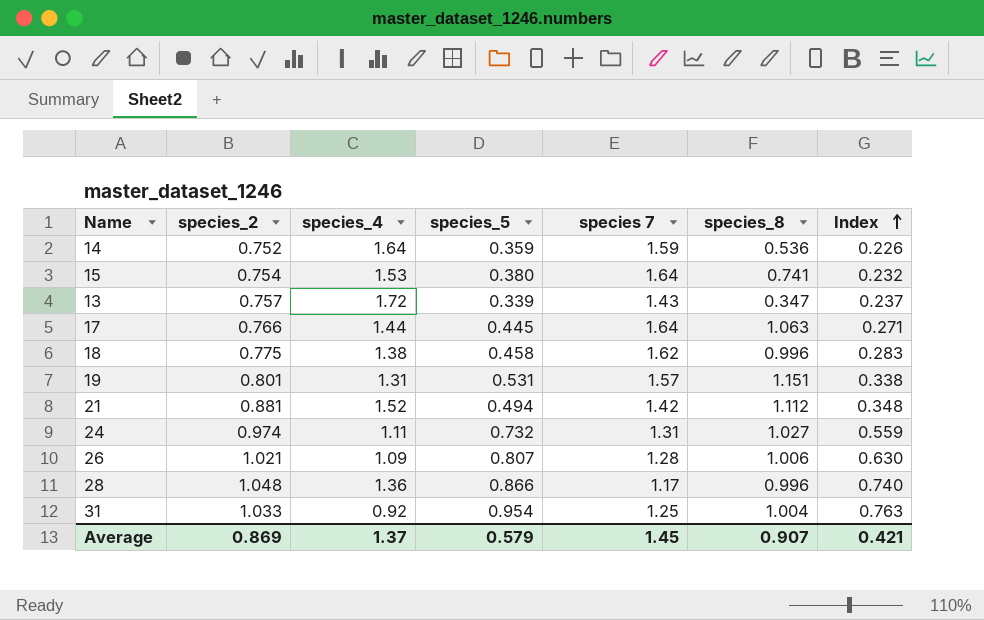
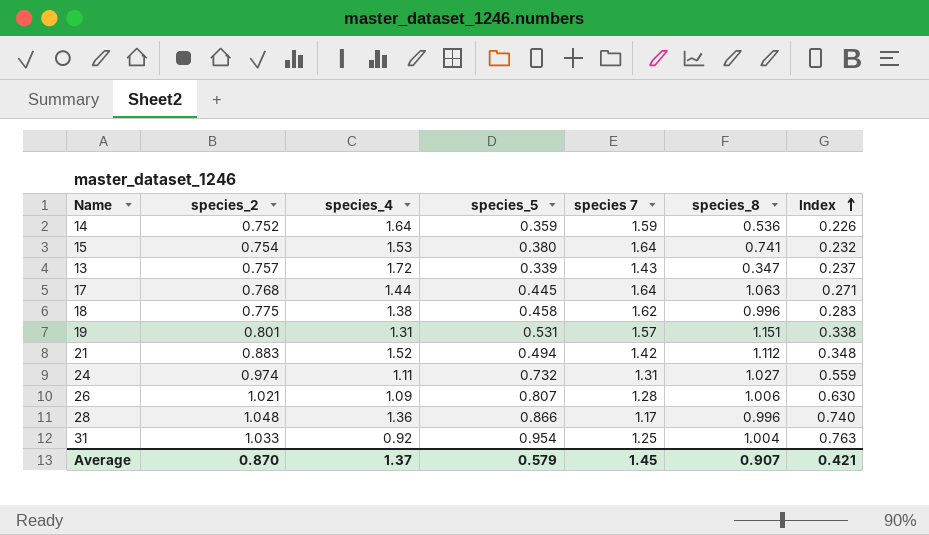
17 | species_2: 0.766 -> 0.768
21 | species_2: 0.881 -> 0.883
Average | species_2: 0.869 -> 0.870

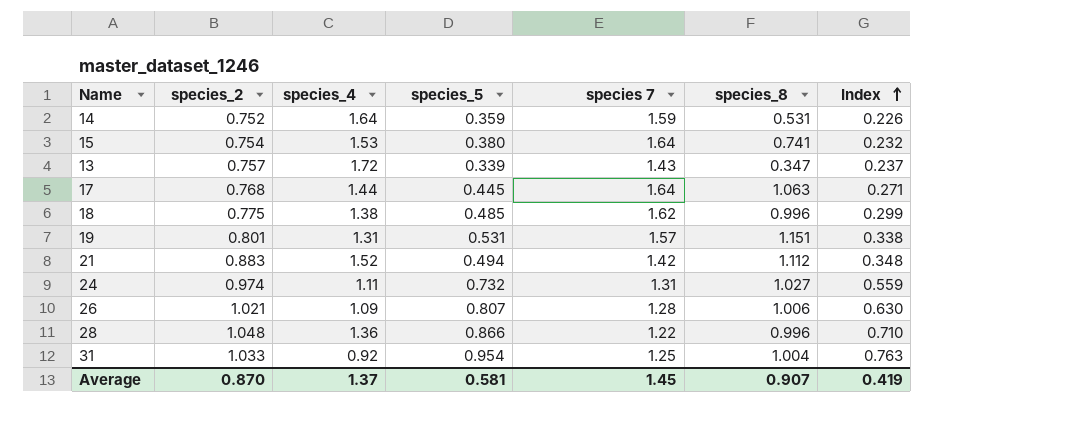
14 | species_8: 0.536 -> 0.531
18 | species_5: 0.458 -> 0.485
18 | Index: 0.283 -> 0.299
28 | species 7: 1.17 -> 1.22
28 | Index: 0.740 -> 0.710
Average | species_5: 0.579 -> 0.581
Average | Index: 0.421 -> 0.419

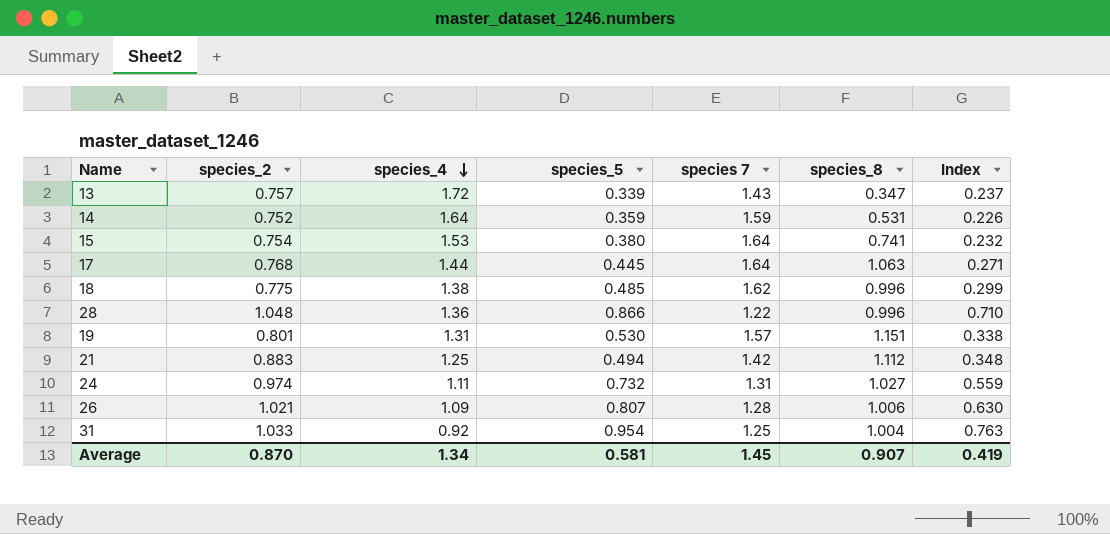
row order: Index ascending -> species_4 descending
19 | species_5: 0.531 -> 0.530
21 | species_4: 1.52 -> 1.25
Average | species_4: 1.37 -> 1.34

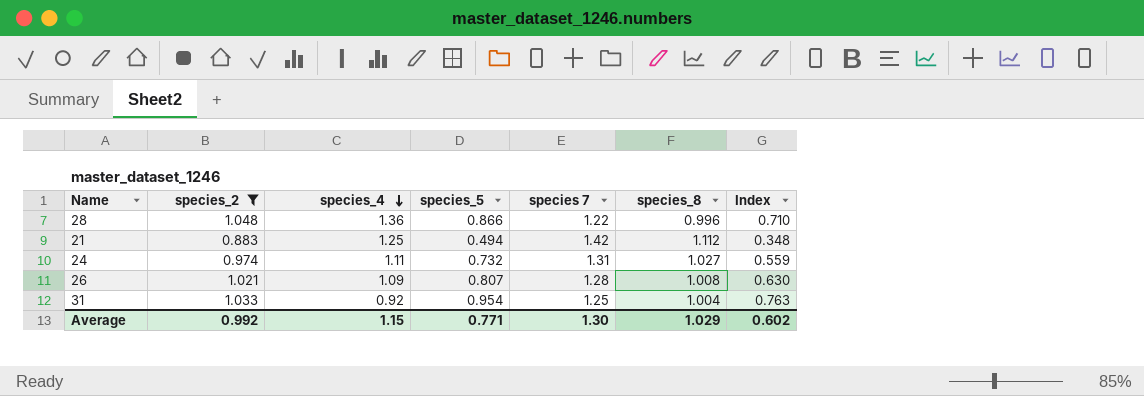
filter: none -> species_2 >= 0.883
26 | species_8: 1.006 -> 1.008
Average | species_2: 0.870 -> 0.992
Average | species_4: 1.34 -> 1.15
Average | species_5: 0.581 -> 0.771
Average | species 7: 1.45 -> 1.30
Average | species_8: 0.907 -> 1.029
Average | Index: 0.419 -> 0.602

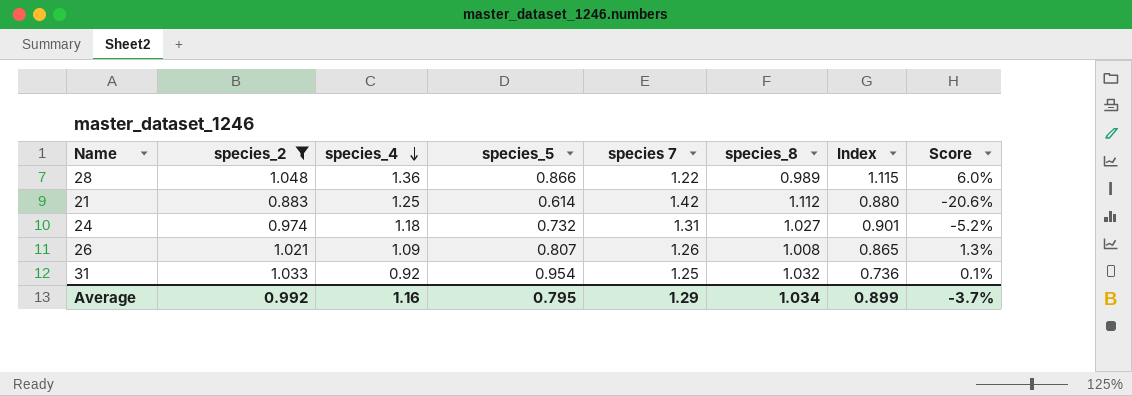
column Index | formula: [species_5] / [species 7] -> [species_4] / [species 7]
column Score | formula: none -> ([species_2] - [species_8]) / [species_8]
28 | species_8: 0.996 -> 0.989
21 | species_5: 0.494 -> 0.614
24 | species_4: 1.11 -> 1.18
26 | species 7: 1.28 -> 1.26
31 | species_8: 1.004 -> 1.032
Average | species_4: 1.15 -> 1.16
Average | species_5: 0.771 -> 0.795
Average | species 7: 1.30 -> 1.29
Average | species_8: 1.029 -> 1.034
Average | Index: 0.602 -> 0.899

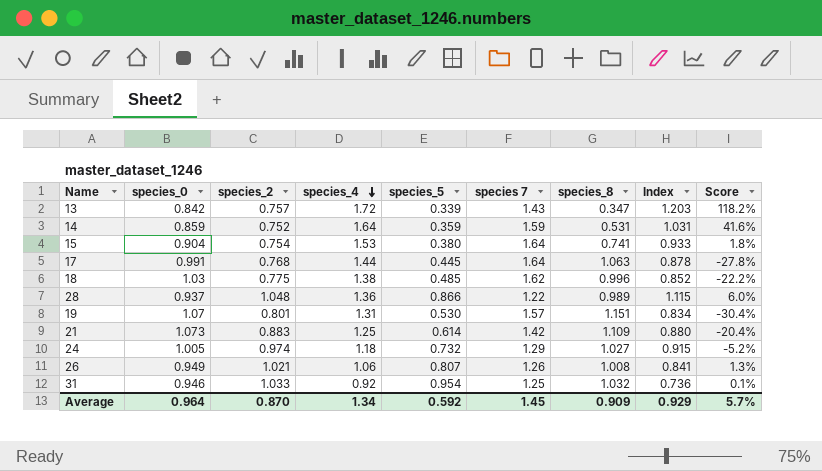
filter: species_2 >= 0.883 -> none
column species_0 | position: none -> 2
21 | species_8: 1.112 -> 1.109
21 | Score: -20.6% -> -20.4%
24 | species 7: 1.31 -> 1.29
24 | Index: 0.901 -> 0.915
26 | species_4: 1.09 -> 1.06
26 | Index: 0.865 -> 0.841
Average | species_2: 0.992 -> 0.870
Average | species_4: 1.16 -> 1.34
Average | species_5: 0.795 -> 0.592
Average | species 7: 1.29 -> 1.45
Average | species_8: 1.034 -> 0.909
Average | Index: 0.899 -> 0.929
Average | Score: -3.7% -> 5.7%

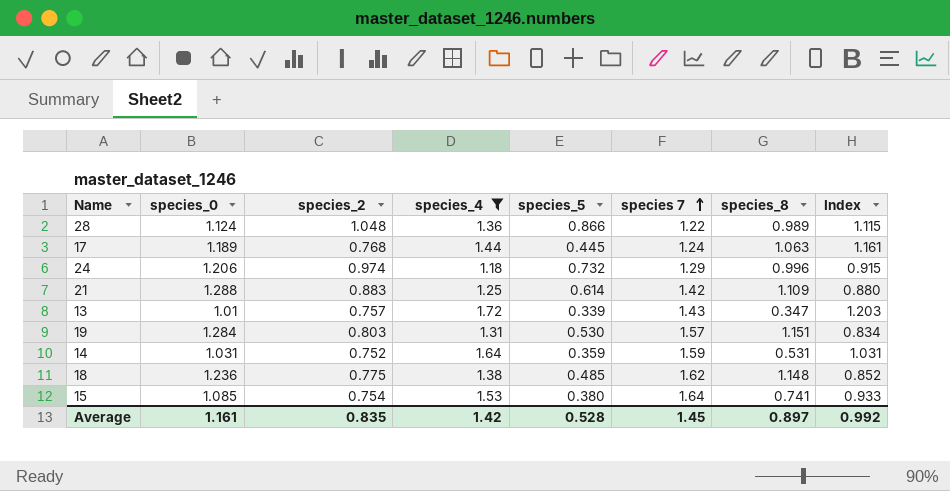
filter: none -> species_4 >= 1.18
row order: species_4 descending -> species 7 ascending
column Score | formula: ([species_2] - [species_8]) / [species_8] -> none
28 | species_0: 0.937 -> 1.124
17 | species_0: 0.991 -> 1.189
17 | species 7: 1.64 -> 1.24
17 | Index: 0.878 -> 1.161
24 | species_0: 1.005 -> 1.206
24 | species_8: 1.027 -> 0.996
21 | species_0: 1.073 -> 1.288
13 | species_0: 0.842 -> 1.01
19 | species_0: 1.07 -> 1.284
19 | species_2: 0.801 -> 0.803
14 | species_0: 0.859 -> 1.031
18 | species_0: 1.03 -> 1.236
18 | species_8: 0.996 -> 1.148
15 | species_0: 0.904 -> 1.085
Average | species_0: 0.964 -> 1.161
Average | species_2: 0.870 -> 0.835
Average | species_4: 1.34 -> 1.42
Average | species_5: 0.592 -> 0.528
Average | species_8: 0.909 -> 0.897
Average | Index: 0.929 -> 0.992

